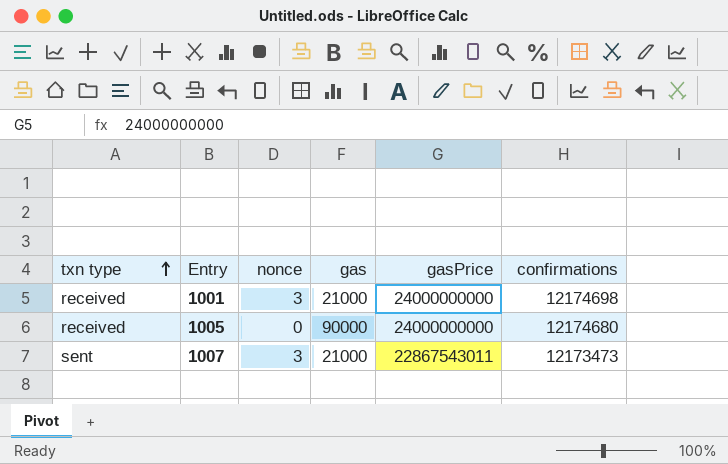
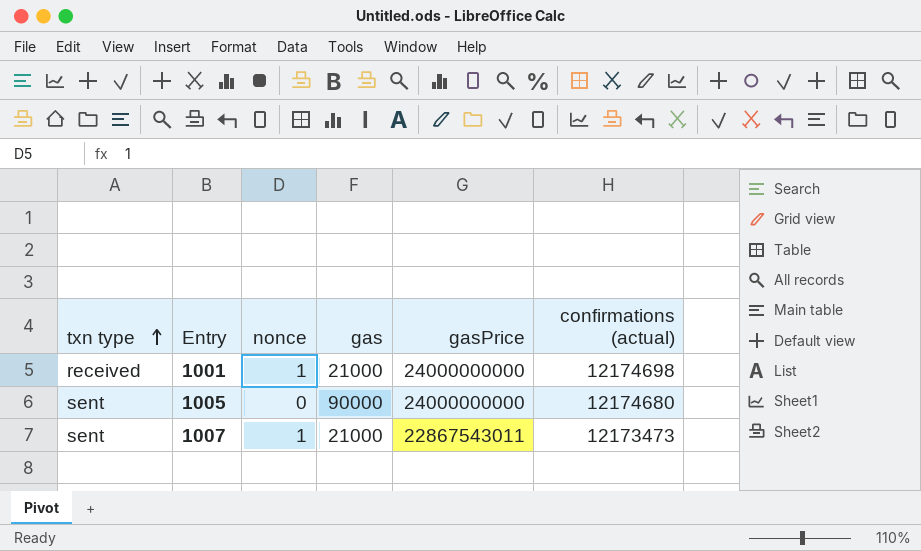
column name: confirmations -> confirmations (actual)
1001 | nonce: 3 -> 1
1005 | txn type: received -> sent
1007 | nonce: 3 -> 1

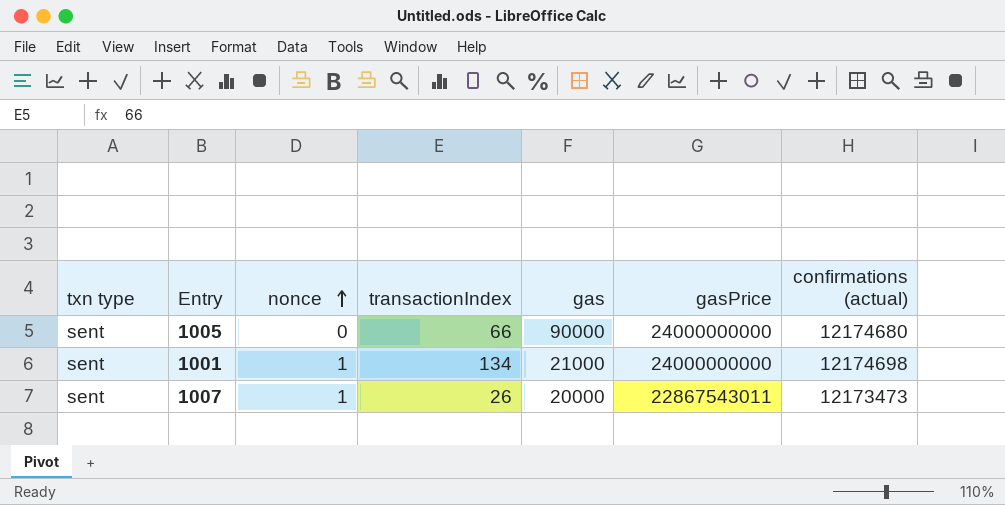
row order: txn type ascending -> nonce ascending
column transactionIndex | position: none -> 4
1001 | txn type: received -> sent
1007 | gas: 21000 -> 20000

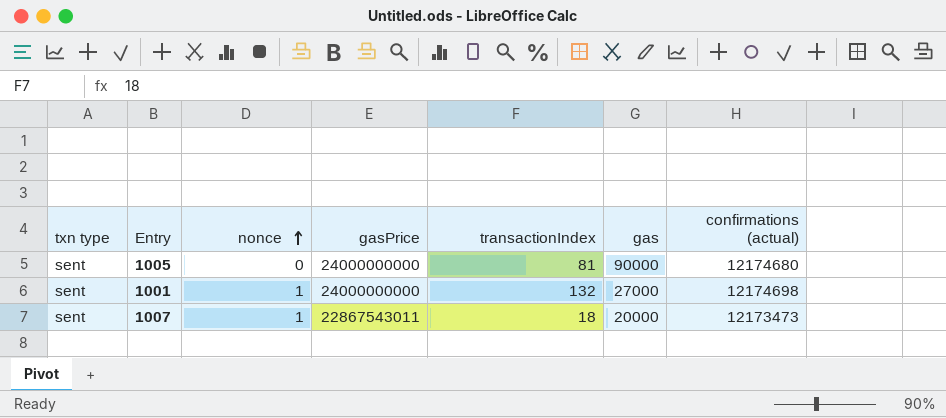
column gasPrice | position: 6 -> 4
1005 | transactionIndex: 66 -> 81
1001 | transactionIndex: 134 -> 132
1001 | gas: 21000 -> 27000
1007 | transactionIndex: 26 -> 18

